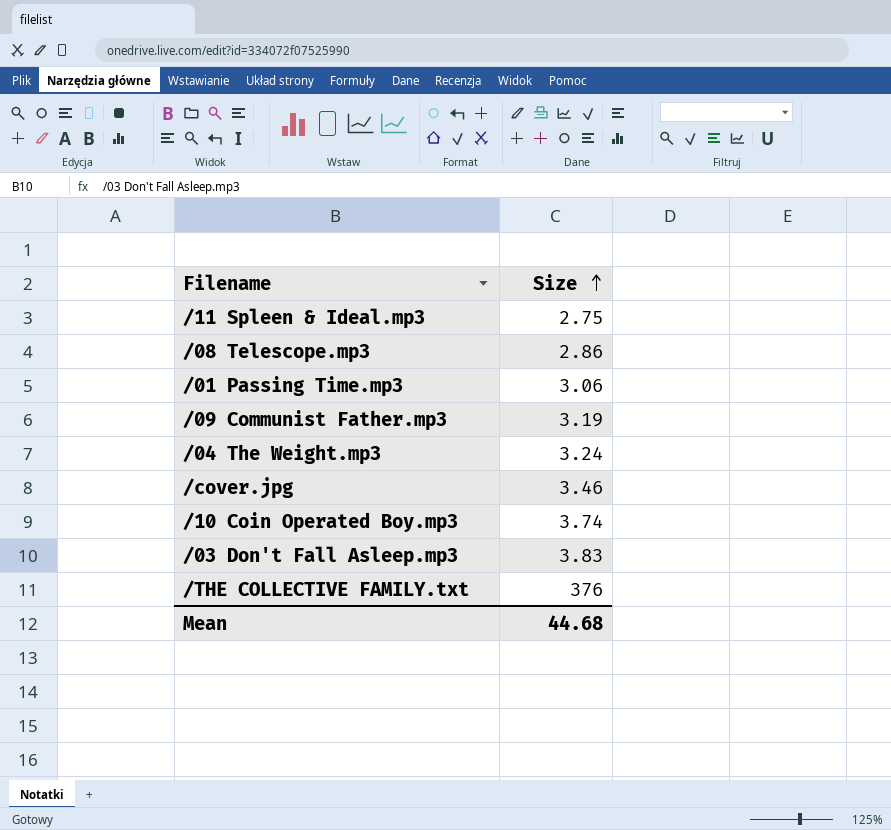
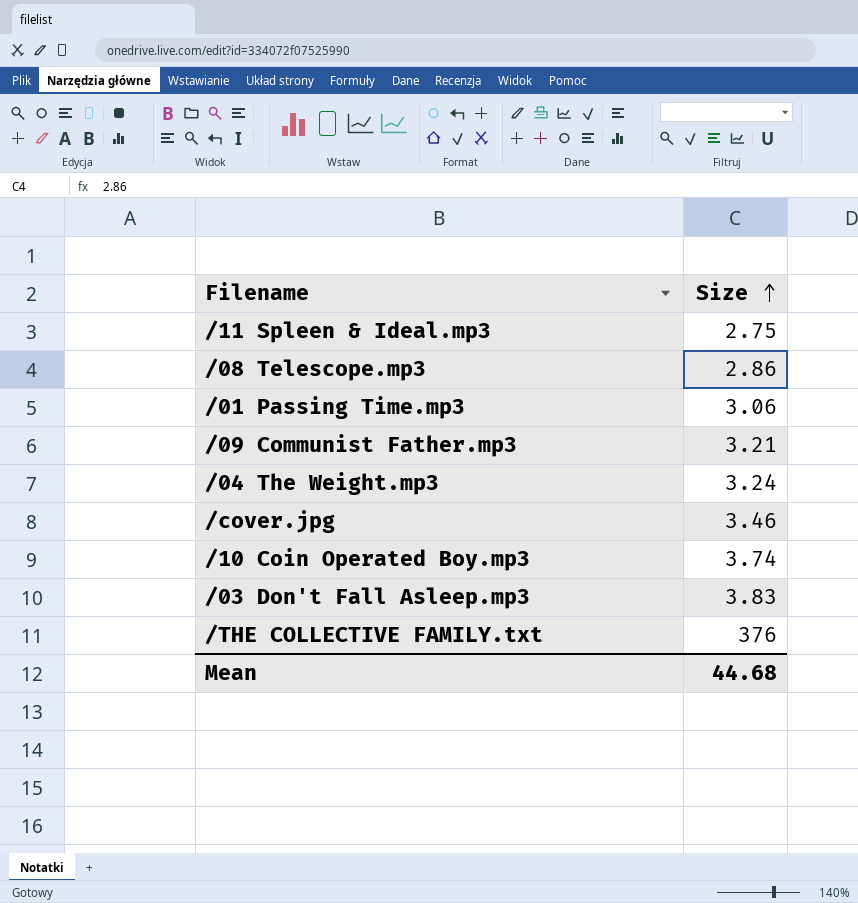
/09 Communist Father.mp3 | Size: 3.19 -> 3.21

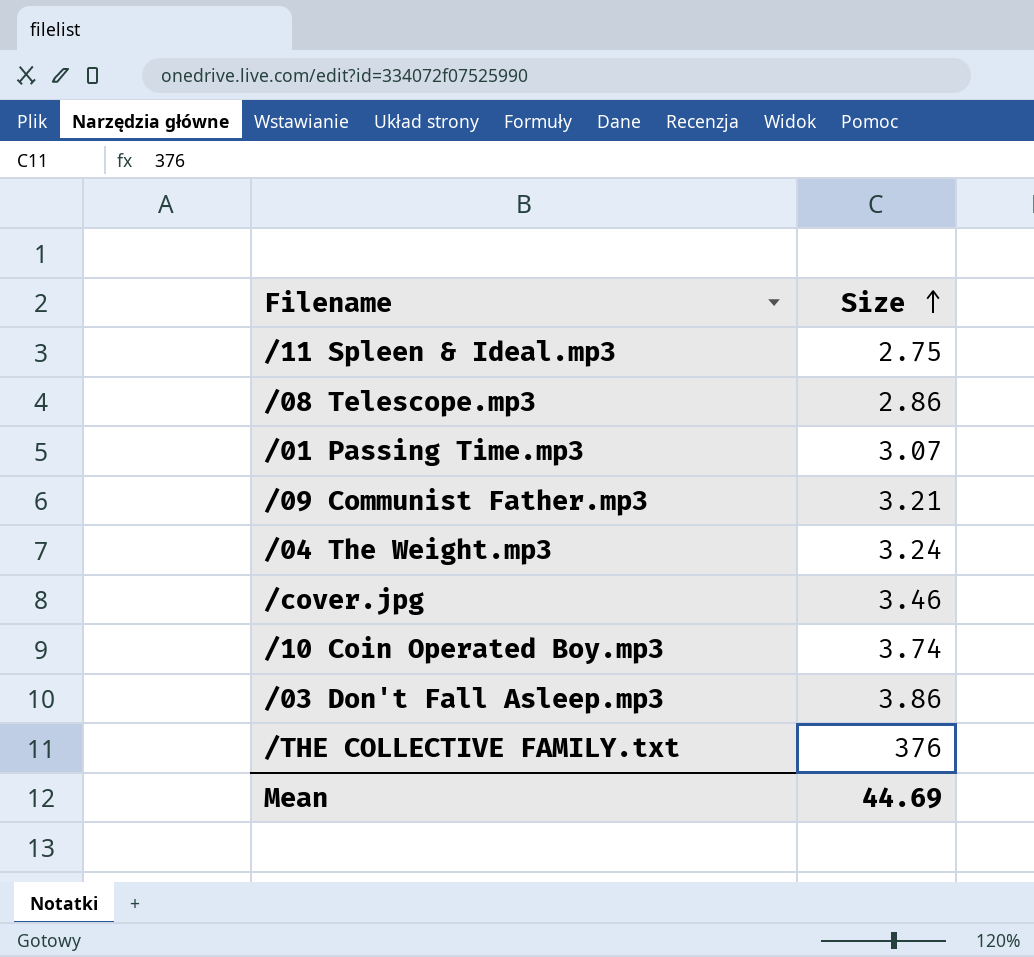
/01 Passing Time.mp3 | Size: 3.06 -> 3.07
/03 Don't Fall Asleep.mp3 | Size: 3.83 -> 3.86
Mean | Size: 44.68 -> 44.69

